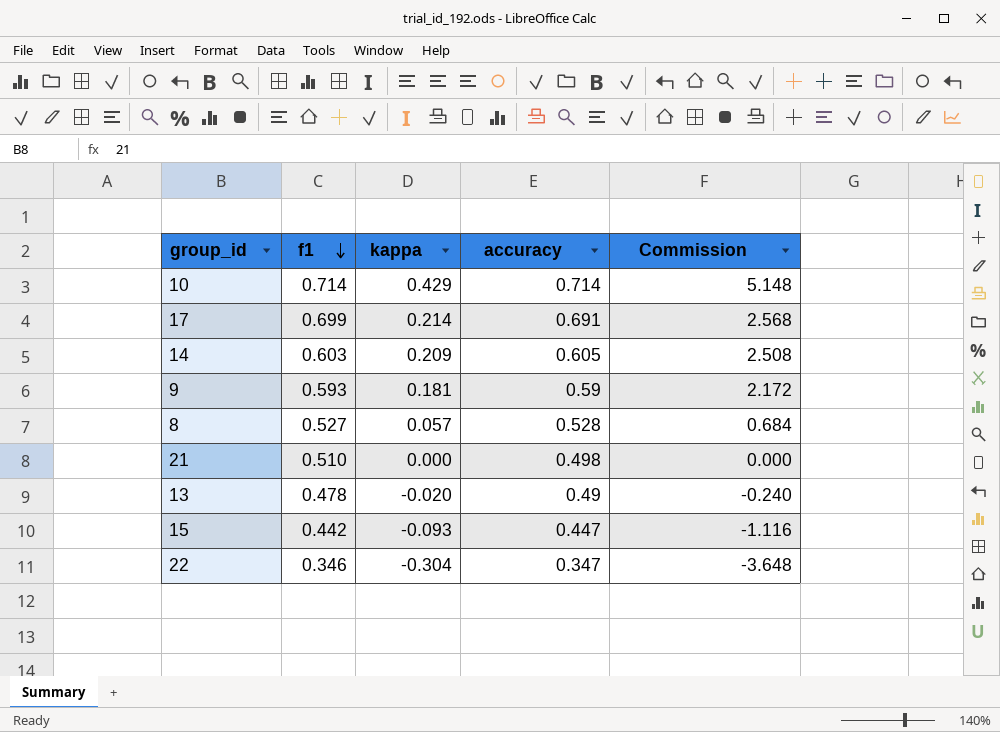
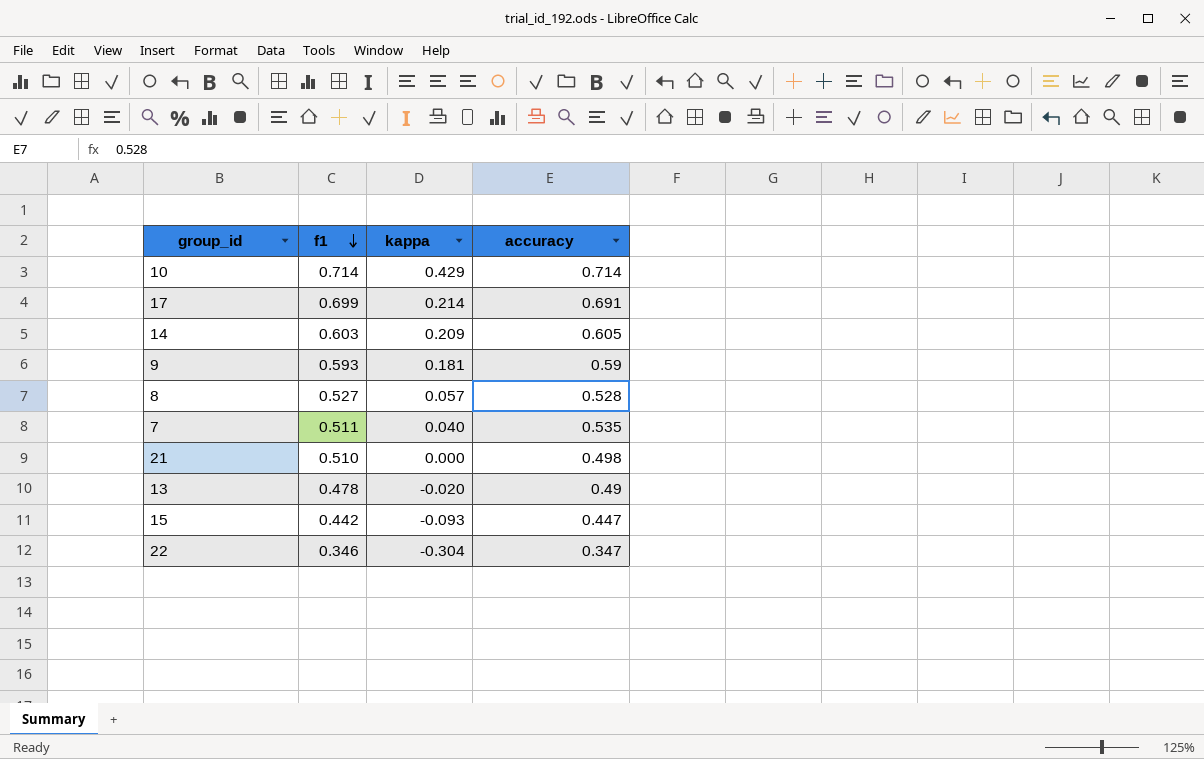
column Commission | formula: [kappa] * 12 -> none
row 7: none -> 0.511 | 0.040 | 0.535

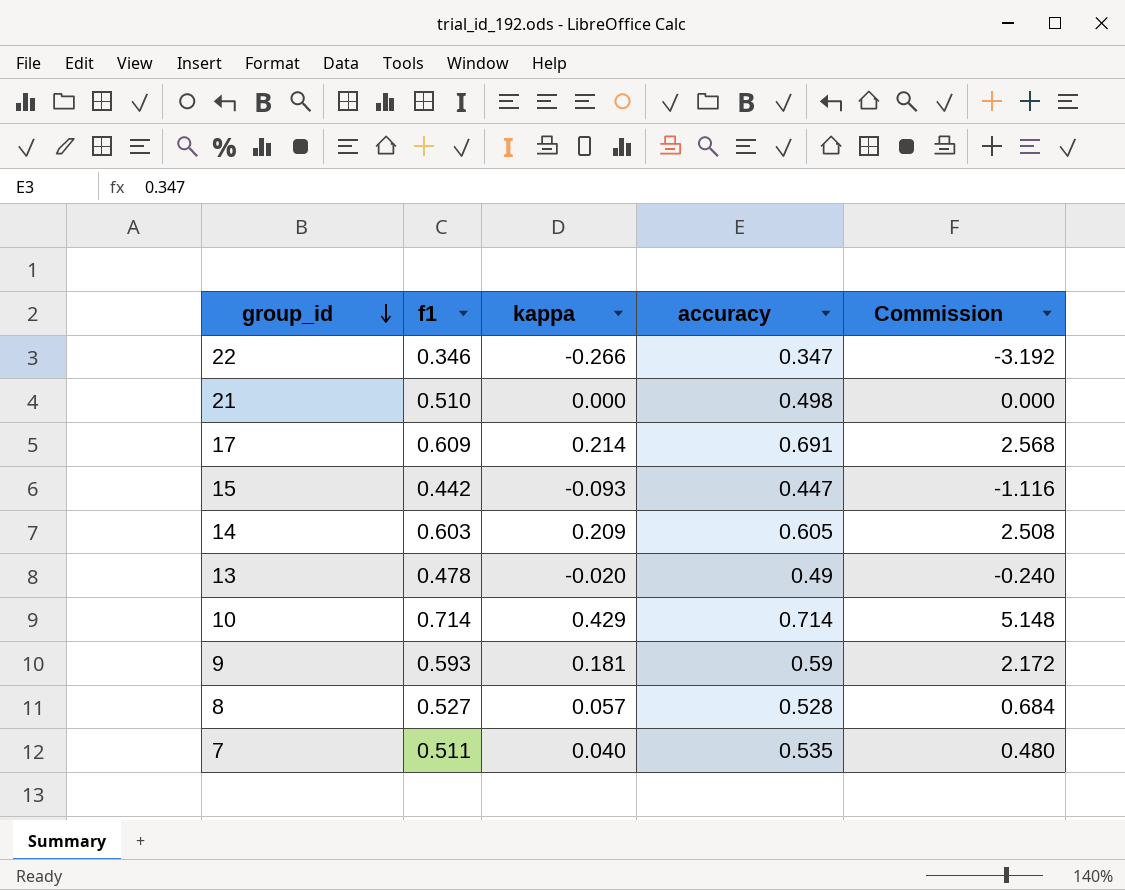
row order: f1 descending -> group_id descending
column Commission | formula: none -> [kappa] * 12
22 | kappa: -0.304 -> -0.266
17 | f1: 0.699 -> 0.609

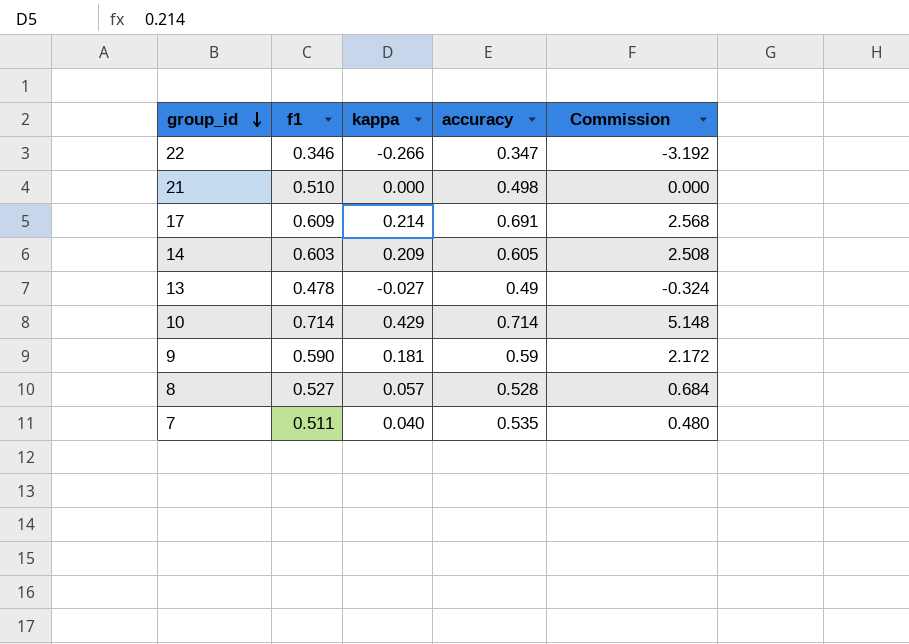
row 15: 0.442 | -0.093 | 0.447 | -1.116 -> none
13 | kappa: -0.020 -> -0.027
13 | Commission: -0.240 -> -0.324
9 | f1: 0.593 -> 0.590

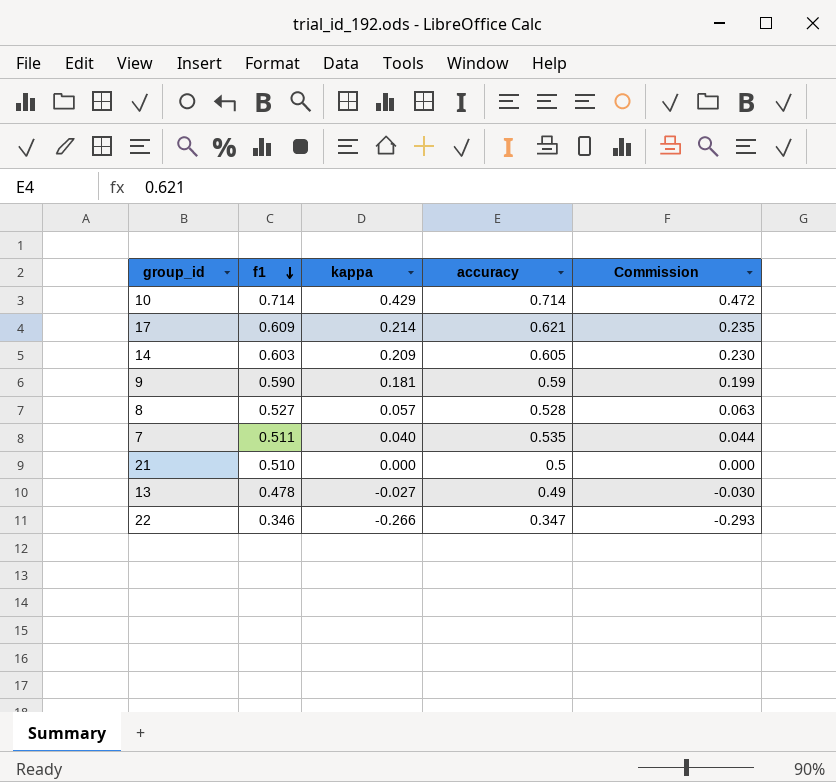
row order: group_id descending -> f1 descending
column Commission | formula: [kappa] * 12 -> [kappa] * 1.1
17 | accuracy: 0.691 -> 0.621
21 | accuracy: 0.498 -> 0.5

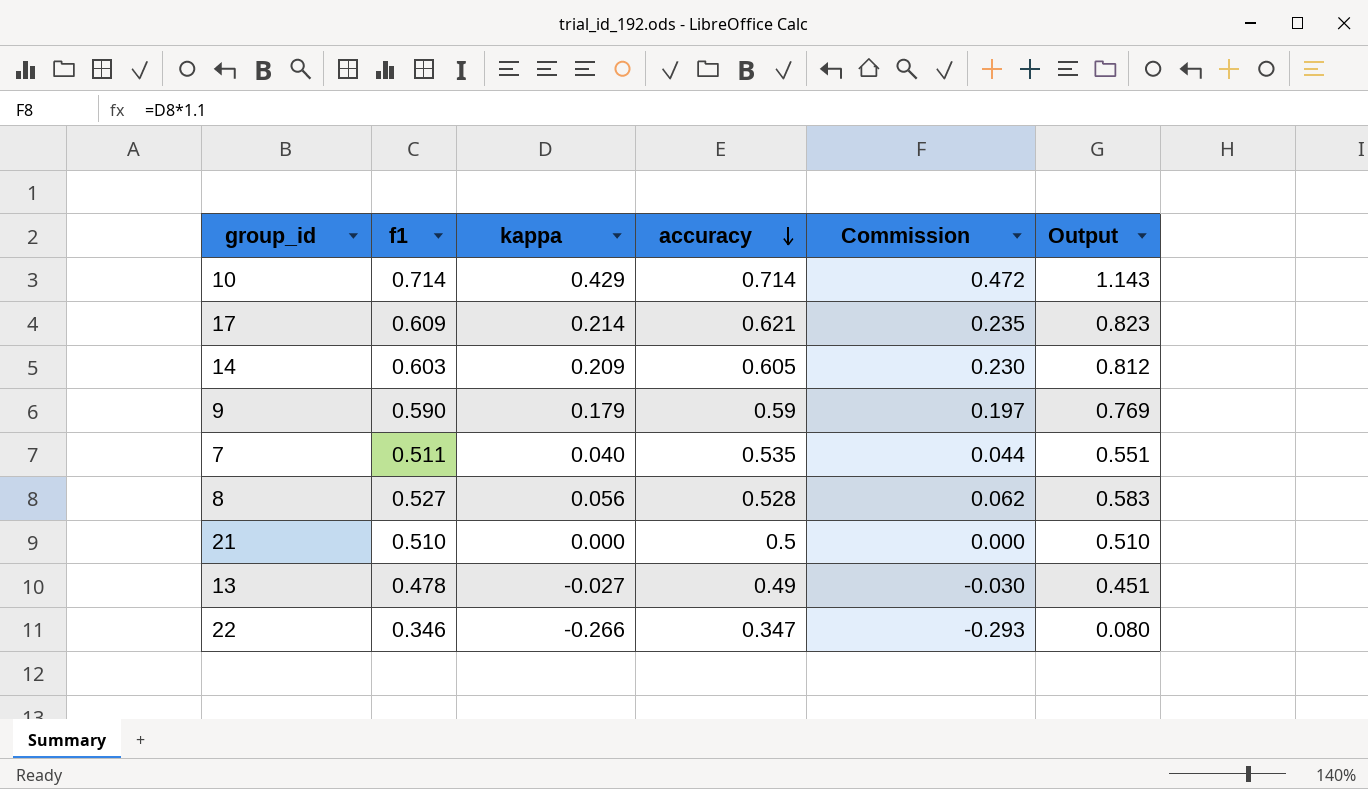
row order: f1 descending -> accuracy descending
column Output | formula: none -> [f1] + [kappa]
9 | kappa: 0.181 -> 0.179
9 | Commission: 0.199 -> 0.197
8 | kappa: 0.057 -> 0.056
8 | Commission: 0.063 -> 0.062

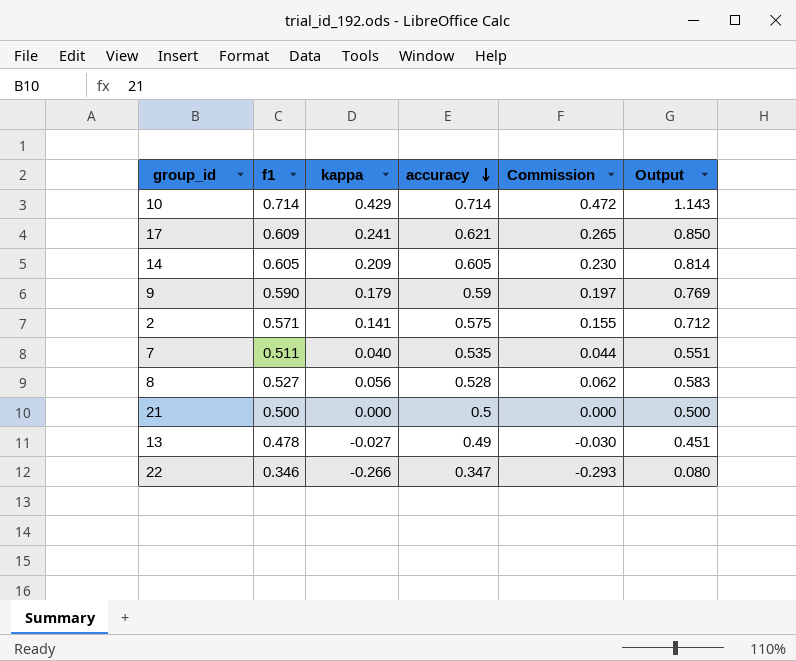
17 | kappa: 0.214 -> 0.241
17 | Commission: 0.235 -> 0.265
17 | Output: 0.823 -> 0.850
14 | f1: 0.603 -> 0.605
14 | Output: 0.812 -> 0.814
row 2: none -> 0.571 | 0.141 | 0.575 | 0.155 | 0.712
21 | f1: 0.510 -> 0.500
21 | Output: 0.510 -> 0.500

